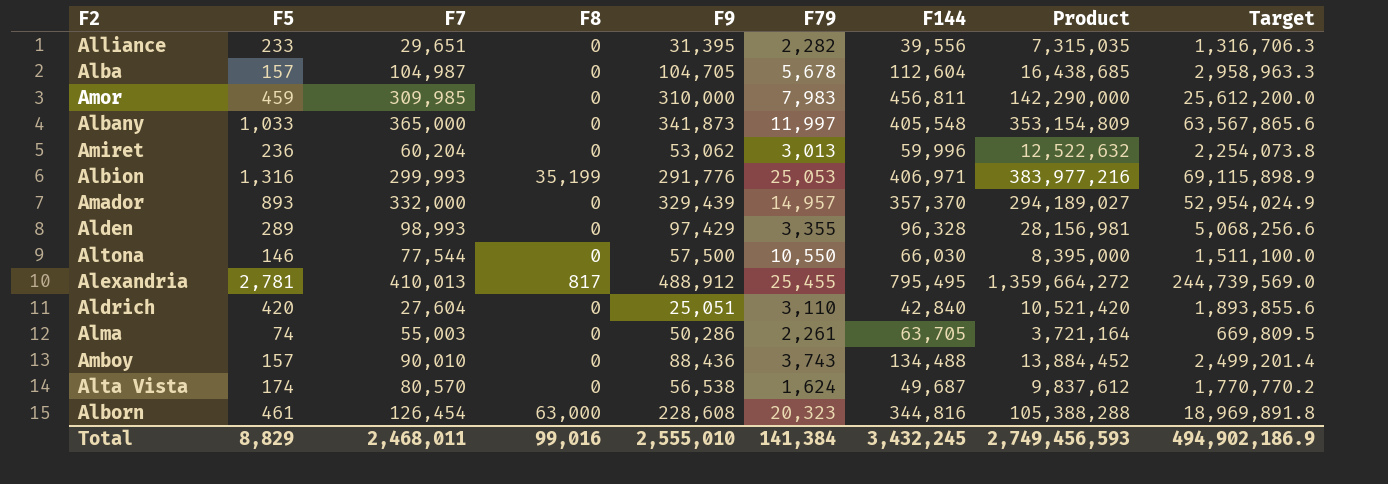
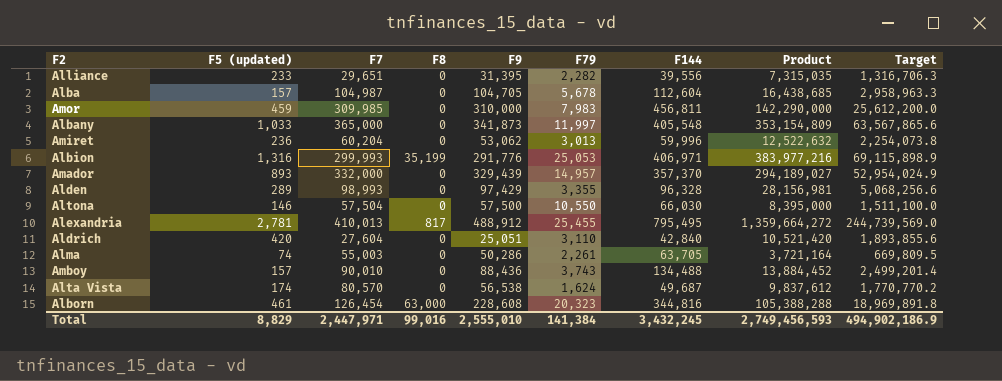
column name: F5 -> F5 (updated)
Altona | F7: 77,544 -> 57,504
Total | F7: 2,468,011 -> 2,447,971

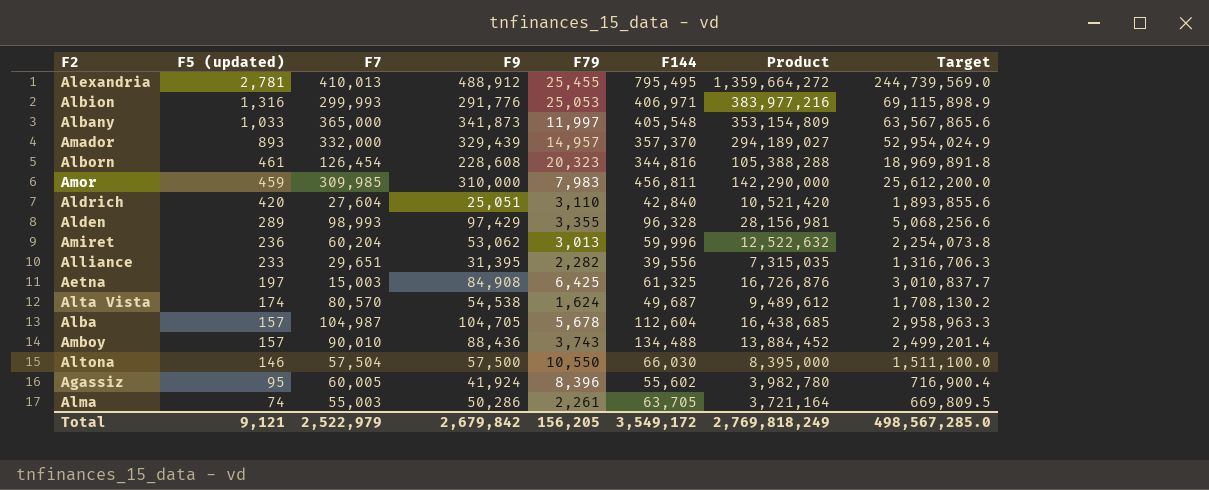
row order: none -> F5 (updated) descending
column F8 | position: 4 -> none
row Aetna: none -> 197 | 15,003 | 84,908 | 6,425 | 61,325 | 16,726,876 | 3,010,837.7
Alta Vista | F9: 56,538 -> 54,538
Alta Vista | Product: 9,837,612 -> 9,489,612
Alta Vista | Target: 1,770,770.2 -> 1,708,130.2
row Agassiz: none -> 95 | 60,005 | 41,924 | 8,396 | 55,602 | 3,982,780 | 716,900.4
Total | F5 (updated): 8,829 -> 9,121
Total | F7: 2,447,971 -> 2,522,979
Total | F9: 2,555,010 -> 2,679,842
Total | F79: 141,384 -> 156,205
Total | F144: 3,432,245 -> 3,549,172
Total | Product: 2,749,456,593 -> 2,769,818,249
Total | Target: 494,902,186.9 -> 498,567,285.0

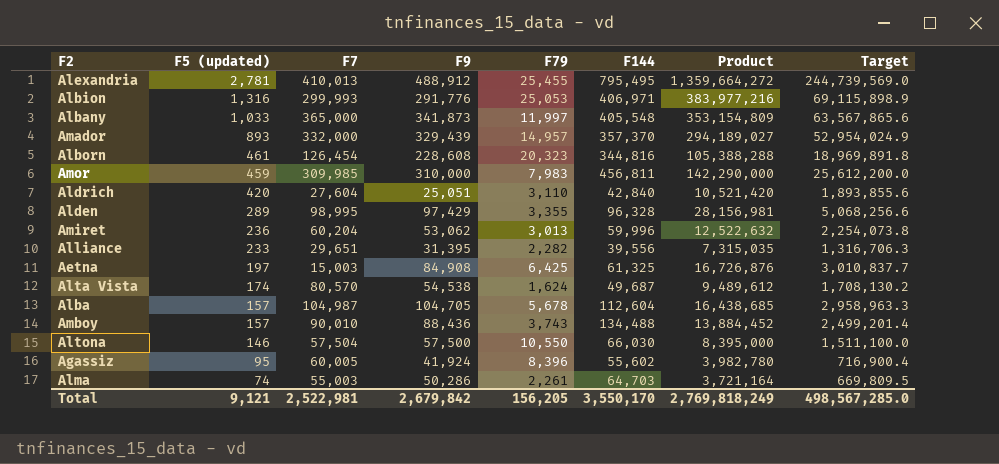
Alden | F7: 98,993 -> 98,995
Alma | F144: 63,705 -> 64,703
Total | F7: 2,522,979 -> 2,522,981
Total | F144: 3,549,172 -> 3,550,170

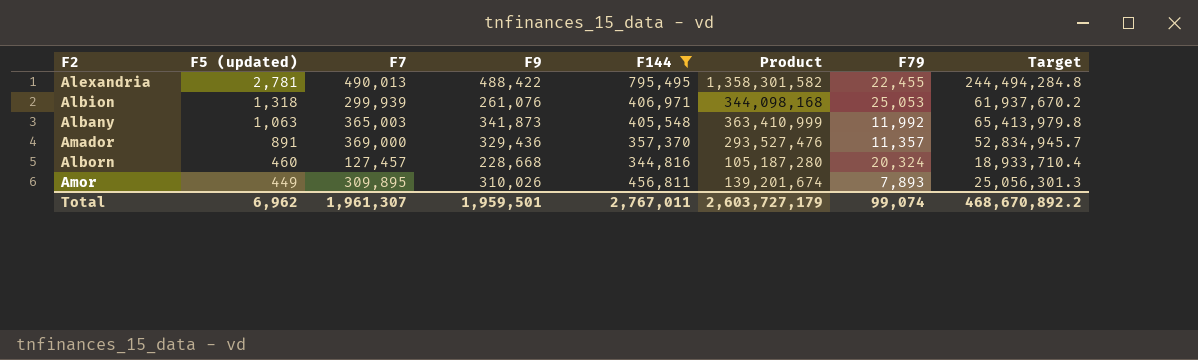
filter: none -> F144 >= 344,816
column F79 | position: 5 -> 7
Alexandria | F7: 410,013 -> 490,013
Alexandria | F9: 488,912 -> 488,422
Alexandria | Product: 1,359,664,272 -> 1,358,301,582
Alexandria | F79: 25,455 -> 22,455
Alexandria | Target: 244,739,569.0 -> 244,494,284.8
Albion | F5 (updated): 1,316 -> 1,318
Albion | F7: 299,993 -> 299,939
Albion | F9: 291,776 -> 261,076
Albion | Product: 383,977,216 -> 344,098,168
Albion | Target: 69,115,898.9 -> 61,937,670.2
Albany | F5 (updated): 1,033 -> 1,063
Albany | F7: 365,000 -> 365,003
Albany | Product: 353,154,809 -> 363,410,999
Albany | F79: 11,997 -> 11,992
Albany | Target: 63,567,865.6 -> 65,413,979.8
Amador | F5 (updated): 893 -> 891
Amador | F7: 332,000 -> 369,000
Amador | F9: 329,439 -> 329,436
Amador | Product: 294,189,027 -> 293,527,476
Amador | F79: 14,957 -> 11,357
Amador | Target: 52,954,024.9 -> 52,834,945.7
Alborn | F5 (updated): 461 -> 460
Alborn | F7: 126,454 -> 127,457
Alborn | F9: 228,608 -> 228,668
Alborn | Product: 105,388,288 -> 105,187,280
Alborn | F79: 20,323 -> 20,324
Alborn | Target: 18,969,891.8 -> 18,933,710.4
Amor | F5 (updated): 459 -> 449
Amor | F7: 309,985 -> 309,895
Amor | F9: 310,000 -> 310,026
Amor | Product: 142,290,000 -> 139,201,674
Amor | F79: 7,983 -> 7,893
Amor | Target: 25,612,200.0 -> 25,056,301.3
Total | F5 (updated): 9,121 -> 6,962
Total | F7: 2,522,981 -> 1,961,307
Total | F9: 2,679,842 -> 1,959,501
Total | F144: 3,550,170 -> 2,767,011
Total | Product: 2,769,818,249 -> 2,603,727,179
Total | F79: 156,205 -> 99,074
Total | Target: 498,567,285.0 -> 468,670,892.2

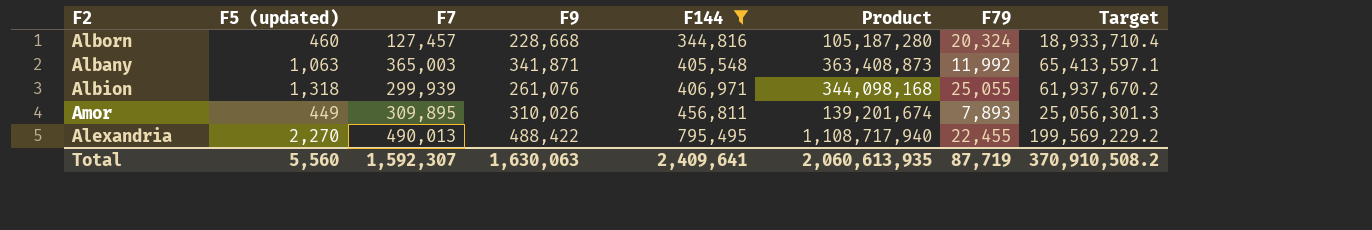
row order: F5 (updated) descending -> F144 ascending
row Amador: 891 | 369,000 | 329,436 | 357,370 | 293,527,476 | 11,357 | 52,834,945.7 -> none
Albany | F9: 341,873 -> 341,871
Albany | Product: 363,410,999 -> 363,408,873
Albany | Target: 65,413,979.8 -> 65,413,597.1
Albion | F79: 25,053 -> 25,055
Alexandria | F5 (updated): 2,781 -> 2,270
Alexandria | Product: 1,358,301,582 -> 1,108,717,940
Alexandria | Target: 244,494,284.8 -> 199,569,229.2
Total | F5 (updated): 6,962 -> 5,560
Total | F7: 1,961,307 -> 1,592,307
Total | F9: 1,959,501 -> 1,630,063
Total | F144: 2,767,011 -> 2,409,641
Total | Product: 2,603,727,179 -> 2,060,613,935
Total | F79: 99,074 -> 87,719
Total | Target: 468,670,892.2 -> 370,910,508.2

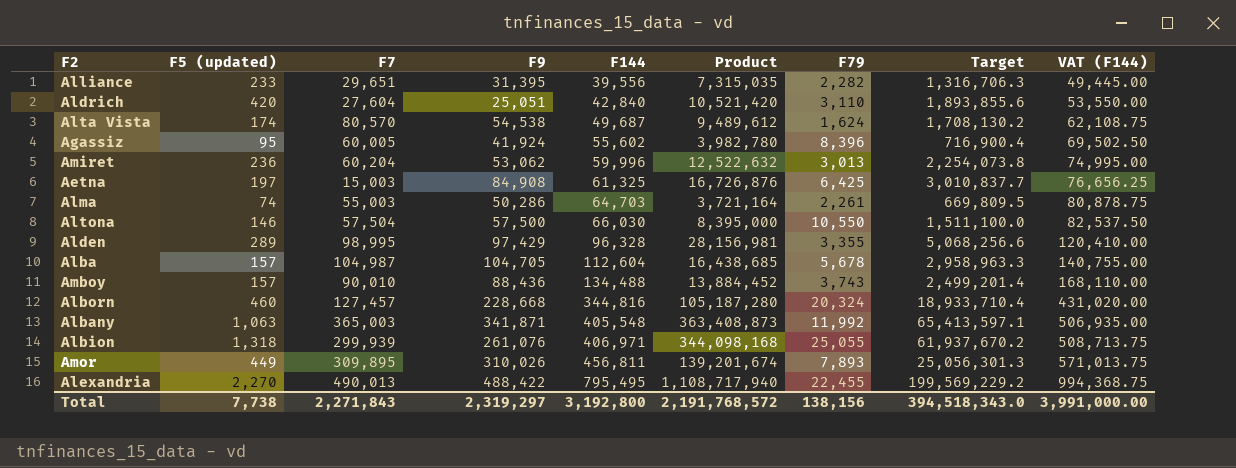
filter: F144 >= 344,816 -> none
column VAT (F144) | formula: none -> [F144] * 1.25
Total | F5 (updated): 5,560 -> 7,738
Total | F7: 1,592,307 -> 2,271,843
Total | F9: 1,630,063 -> 2,319,297
Total | F144: 2,409,641 -> 3,192,800
Total | Product: 2,060,613,935 -> 2,191,768,572
Total | F79: 87,719 -> 138,156
Total | Target: 370,910,508.2 -> 394,518,343.0

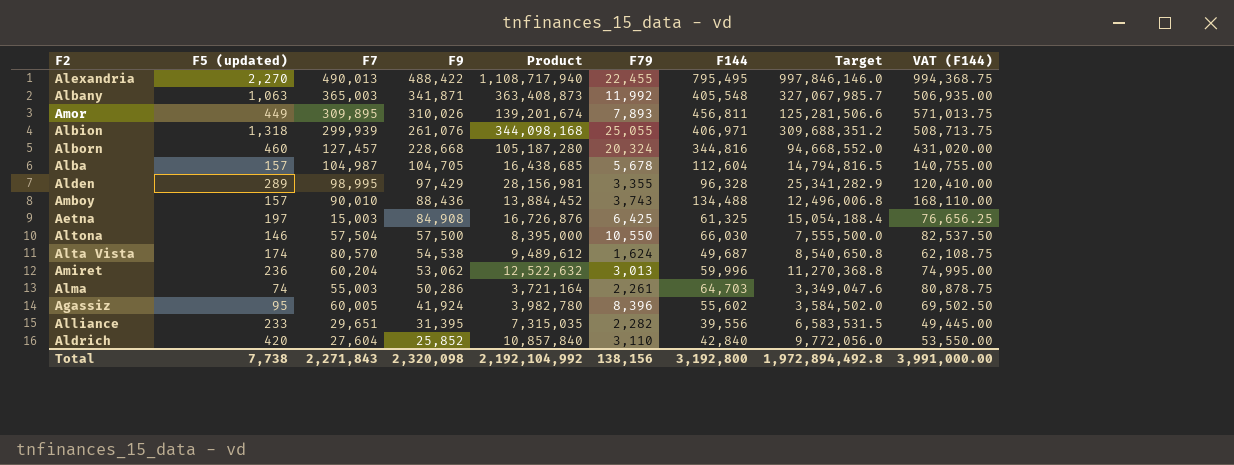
row order: F144 ascending -> F9 descending
column F144 | position: 5 -> 7
column Target | formula: [Product] * 0.18 -> [Product] * 0.9
Aldrich | F9: 25,051 -> 25,852
Aldrich | Product: 10,521,420 -> 10,857,840
Total | F9: 2,319,297 -> 2,320,098
Total | Product: 2,191,768,572 -> 2,192,104,992
Total | Target: 394,518,343.0 -> 1,972,894,492.8

